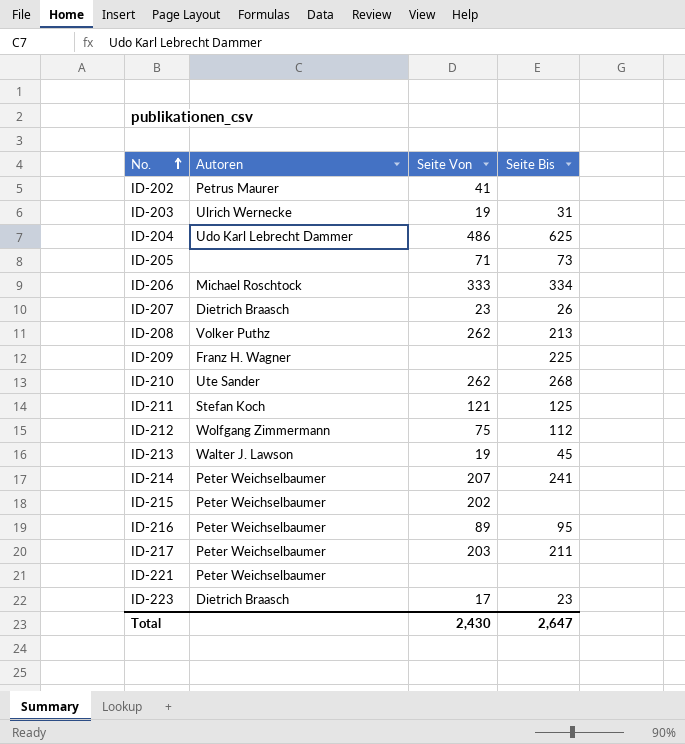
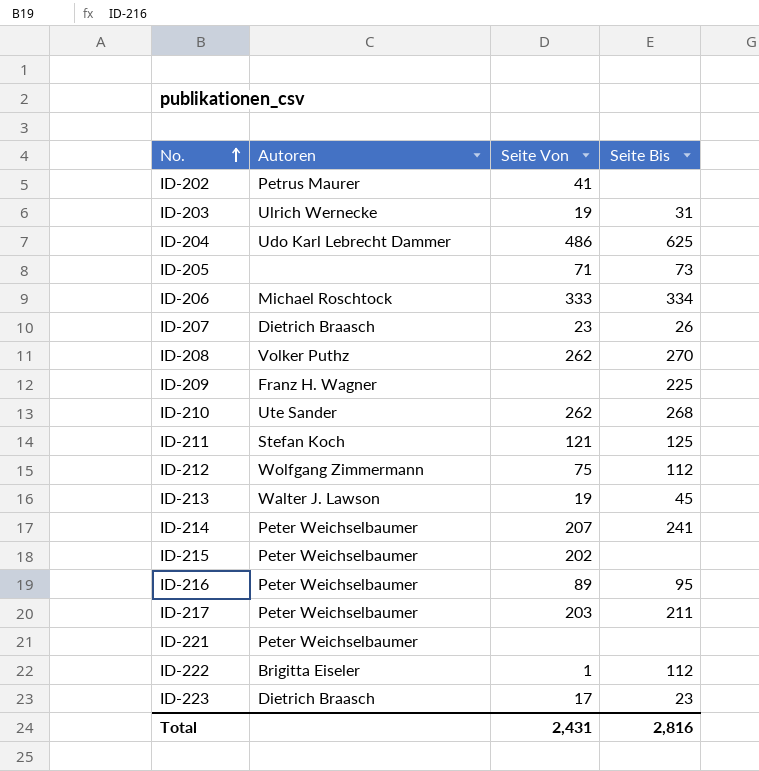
ID-208 | Seite Bis: 213 -> 270
row ID-222: none -> Brigitta Eiseler | 1 | 112
Total | Seite Von: 2,430 -> 2,431
Total | Seite Bis: 2,647 -> 2,816

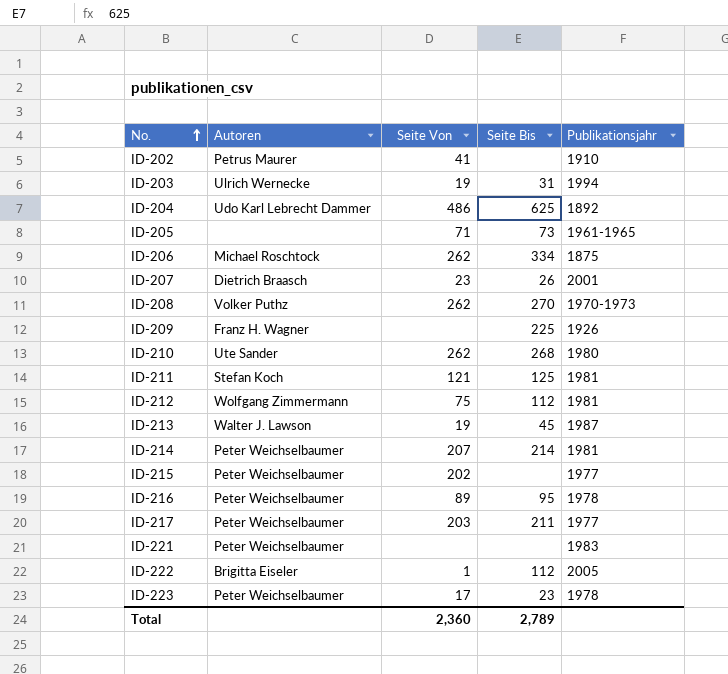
column Publikationsjahr | position: none -> 5
ID-206 | Seite Von: 333 -> 262
ID-214 | Seite Bis: 241 -> 214
ID-223 | Autoren: Dietrich Braasch -> Peter Weichselbaumer
Total | Seite Von: 2,431 -> 2,360
Total | Seite Bis: 2,816 -> 2,789

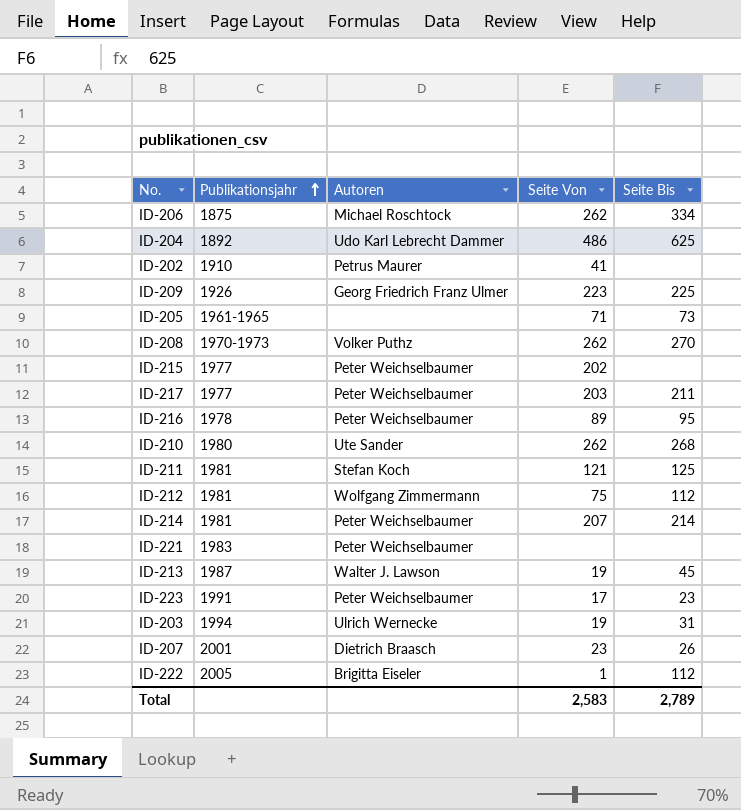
row order: No. ascending -> Publikationsjahr ascending
column Publikationsjahr | position: 5 -> 2
ID-209 | Autoren: Franz H. Wagner -> Georg Friedrich Franz Ulmer
ID-209 | Seite Von: none -> 223
ID-223 | Publikationsjahr: 1978 -> 1991
Total | Seite Von: 2,360 -> 2,583

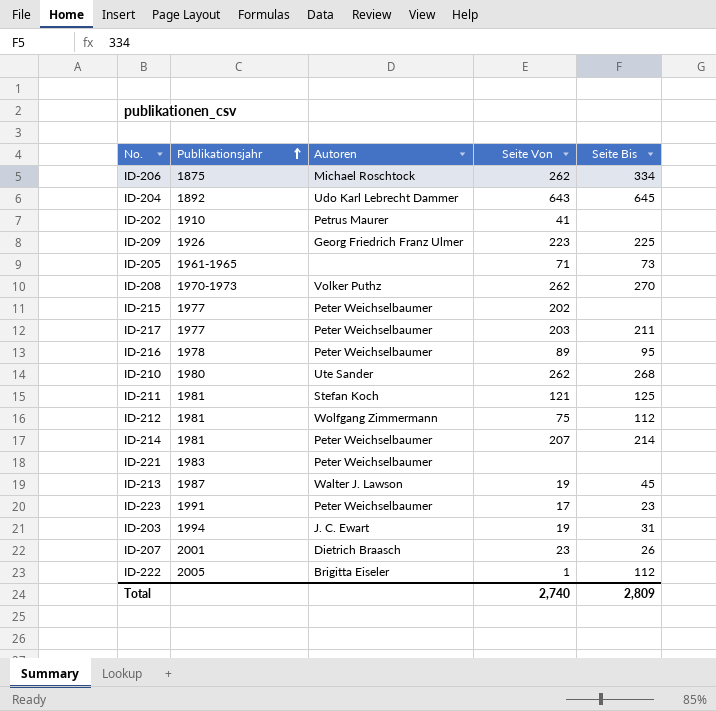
ID-204 | Seite Von: 486 -> 643
ID-204 | Seite Bis: 625 -> 645
ID-203 | Autoren: Ulrich Wernecke -> J. C. Ewart
Total | Seite Von: 2,583 -> 2,740
Total | Seite Bis: 2,789 -> 2,809

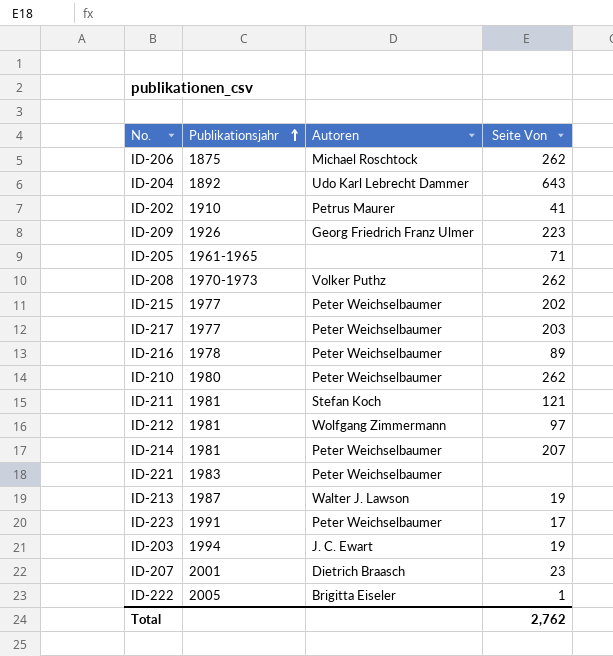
column Seite Bis | position: 5 -> none
ID-210 | Autoren: Ute Sander -> Peter Weichselbaumer
ID-212 | Seite Von: 75 -> 97
Total | Seite Von: 2,740 -> 2,762

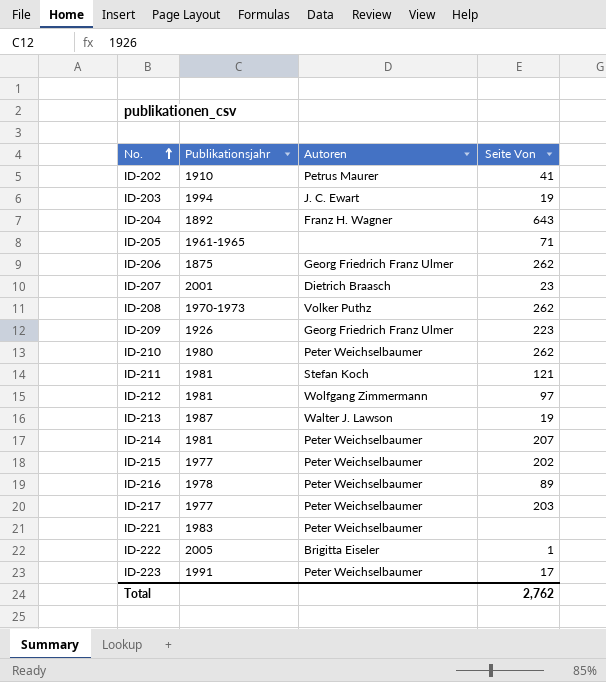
row order: Publikationsjahr ascending -> No. ascending
ID-204 | Autoren: Udo Karl Lebrecht Dammer -> Franz H. Wagner
ID-206 | Autoren: Michael Roschtock -> Georg Friedrich Franz Ulmer

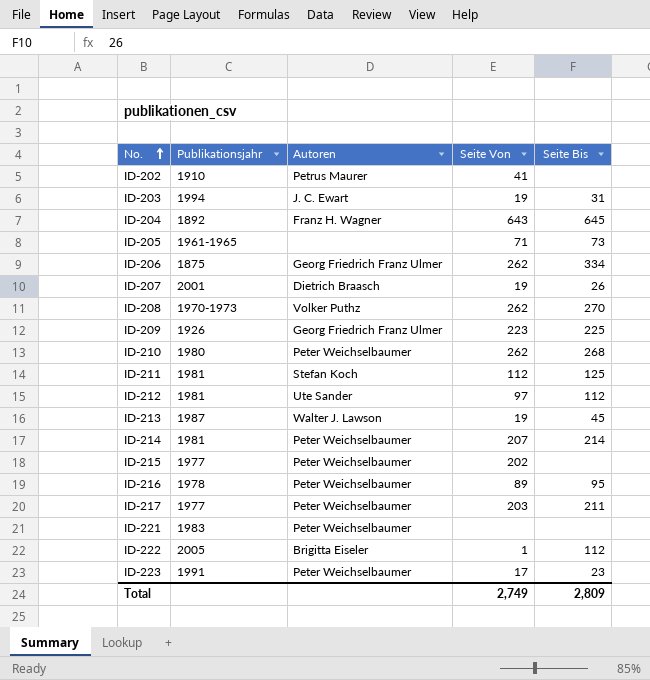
column Seite Bis | position: none -> 5
ID-207 | Seite Von: 23 -> 19
ID-211 | Seite Von: 121 -> 112
ID-212 | Autoren: Wolfgang Zimmermann -> Ute Sander
Total | Seite Von: 2,762 -> 2,749

